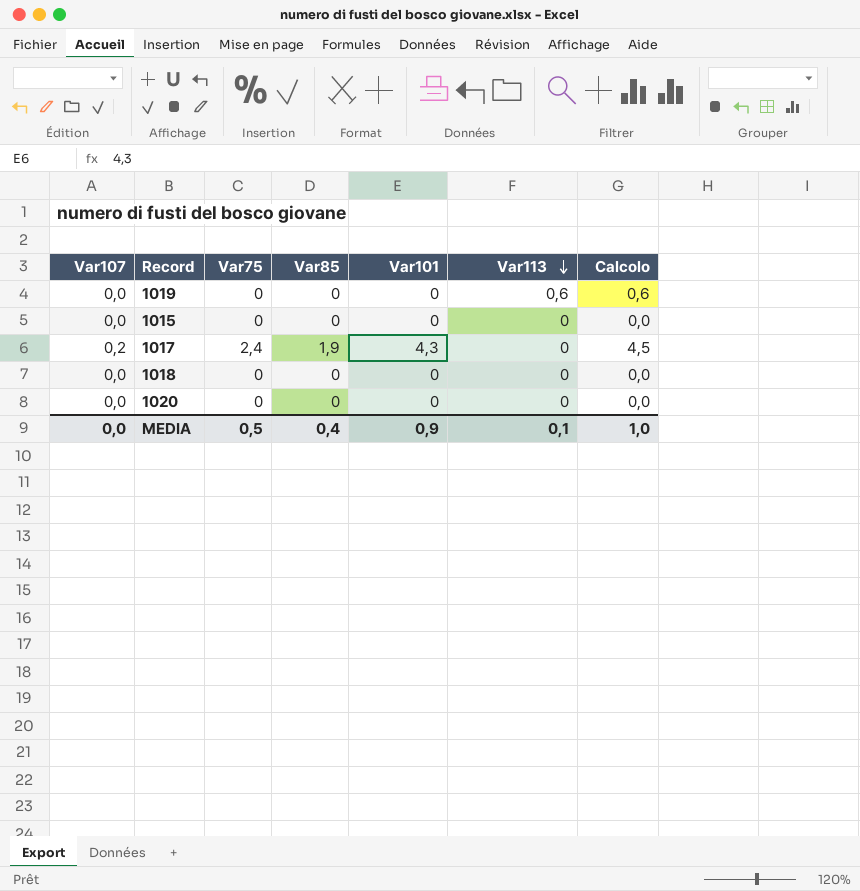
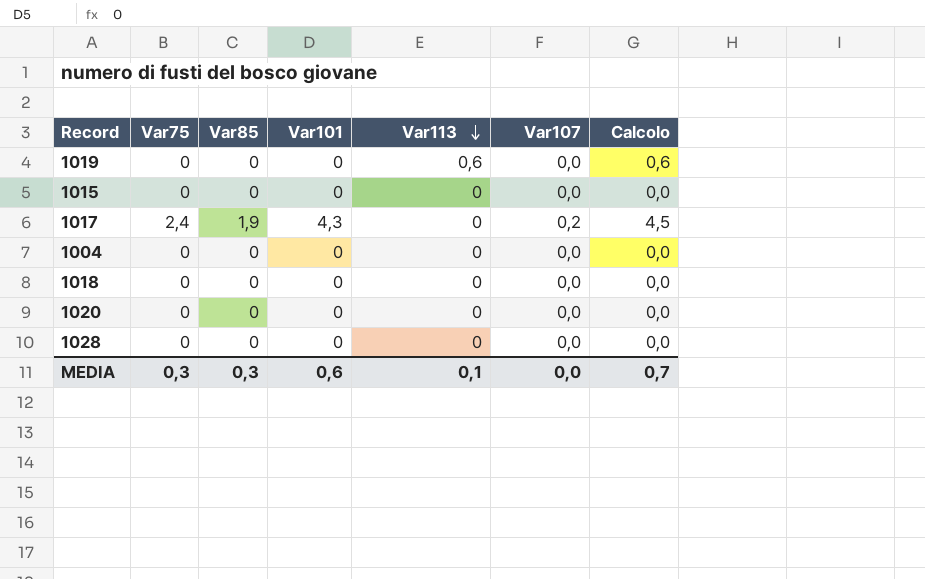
column Var107 | position: 1 -> 6
row 1004: none -> 0 | 0 | 0 | 0 | 0,0 | 0,0
row 1028: none -> 0 | 0 | 0 | 0 | 0,0 | 0,0
MEDIA | Var75: 0,5 -> 0,3
MEDIA | Var85: 0,4 -> 0,3
MEDIA | Var101: 0,9 -> 0,6
MEDIA | Calcolo: 1,0 -> 0,7

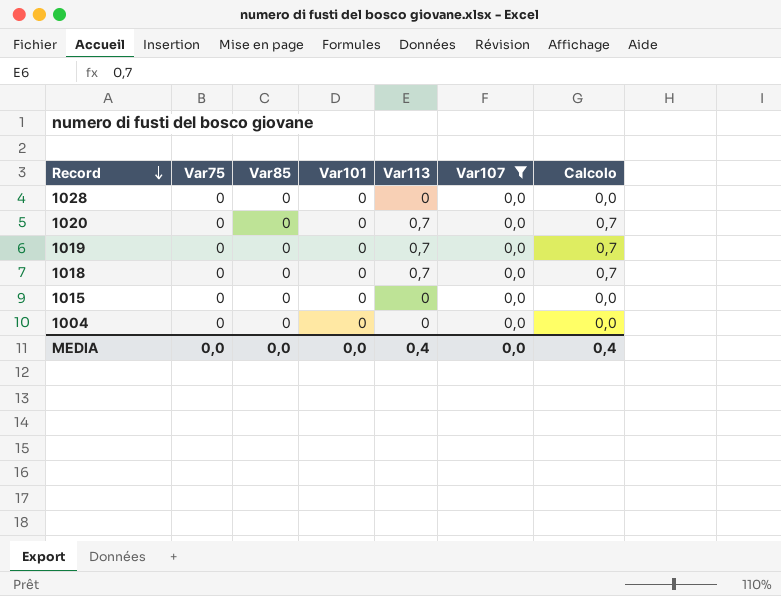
filter: none -> Var107 = 0,0
row order: Var113 descending -> Record descending
1020 | Var113: 0 -> 0,7
1020 | Calcolo: 0,0 -> 0,7
1019 | Var113: 0,6 -> 0,7
1019 | Calcolo: 0,6 -> 0,7
1018 | Var113: 0 -> 0,7
1018 | Calcolo: 0,0 -> 0,7
MEDIA | Var75: 0,3 -> 0,0
MEDIA | Var85: 0,3 -> 0,0
MEDIA | Var101: 0,6 -> 0,0
MEDIA | Var113: 0,1 -> 0,4
MEDIA | Calcolo: 0,7 -> 0,4

